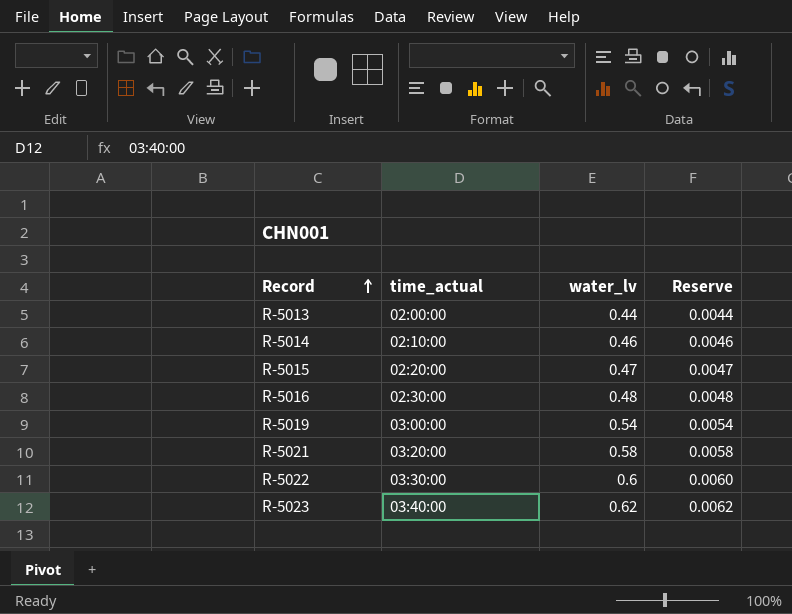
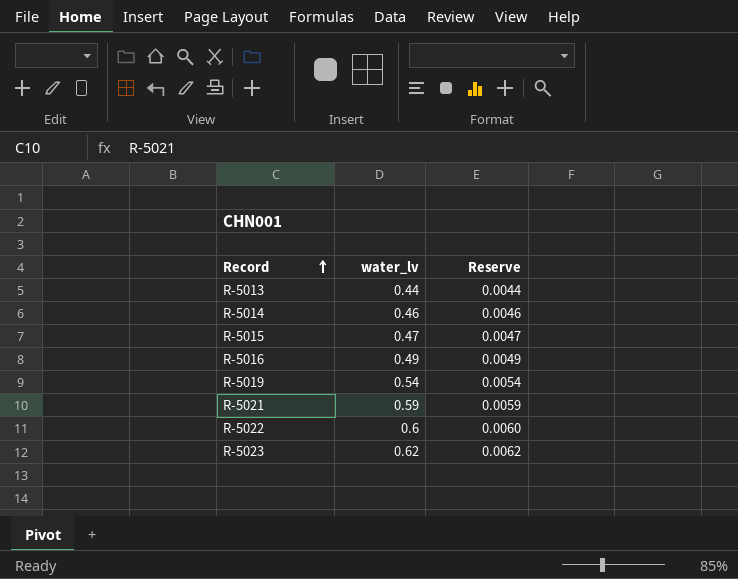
column time_actual | position: 2 -> none
R-5016 | water_lv: 0.48 -> 0.49
R-5016 | Reserve: 0.0048 -> 0.0049
R-5021 | water_lv: 0.58 -> 0.59
R-5021 | Reserve: 0.0058 -> 0.0059

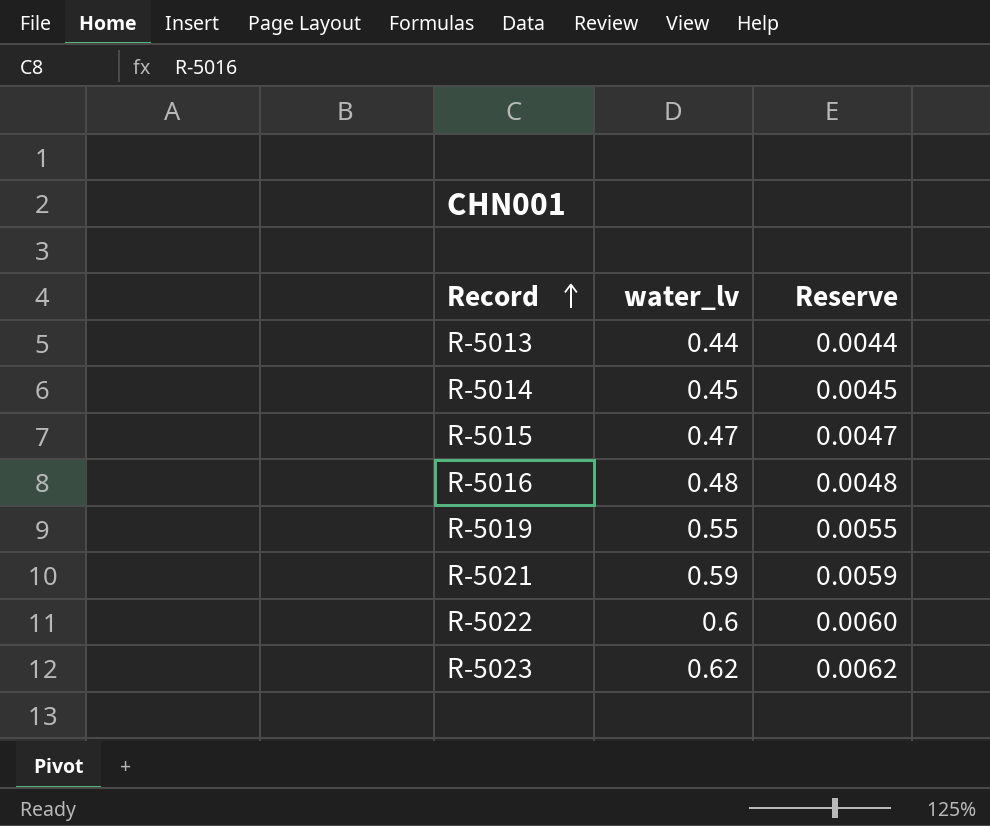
R-5014 | water_lv: 0.46 -> 0.45
R-5014 | Reserve: 0.0046 -> 0.0045
R-5016 | water_lv: 0.49 -> 0.48
R-5016 | Reserve: 0.0049 -> 0.0048
R-5019 | water_lv: 0.54 -> 0.55
R-5019 | Reserve: 0.0054 -> 0.0055

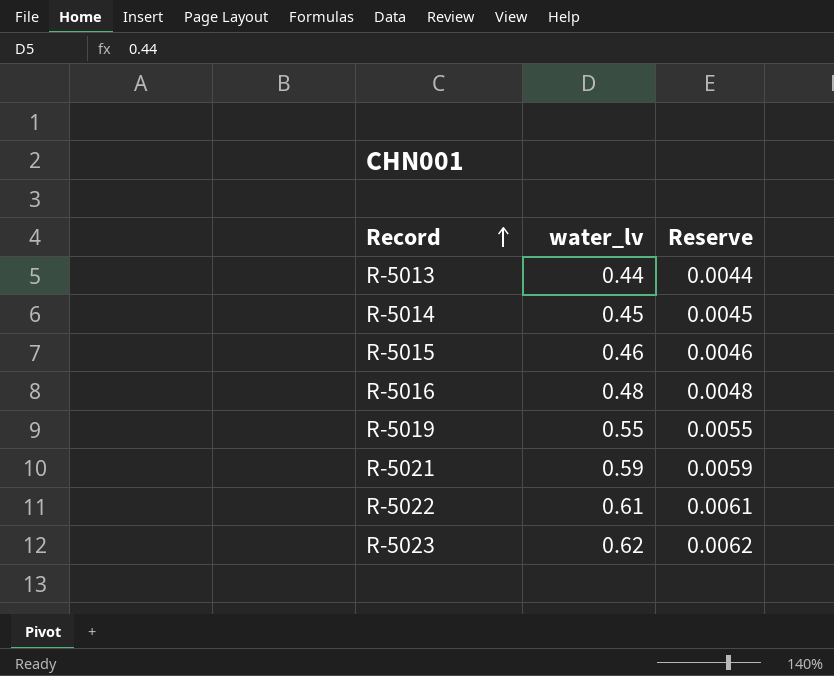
R-5015 | water_lv: 0.47 -> 0.46
R-5015 | Reserve: 0.0047 -> 0.0046
R-5022 | water_lv: 0.6 -> 0.61
R-5022 | Reserve: 0.0060 -> 0.0061

